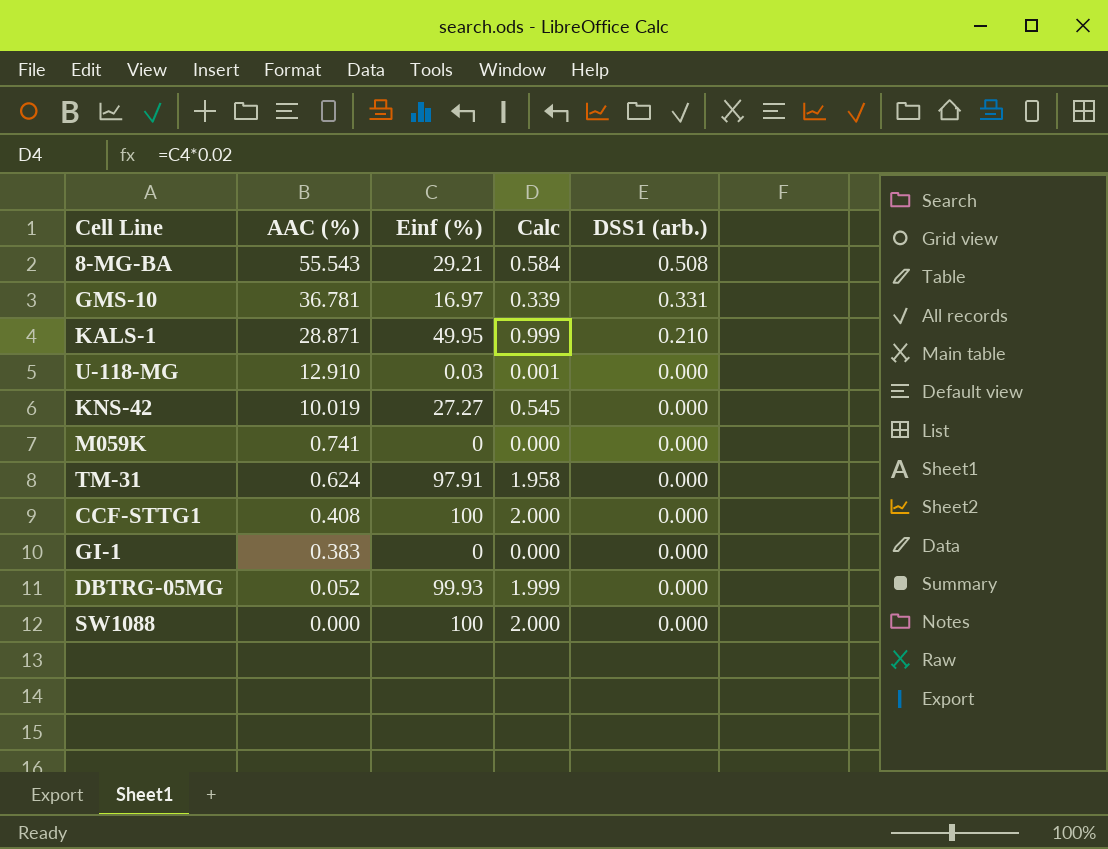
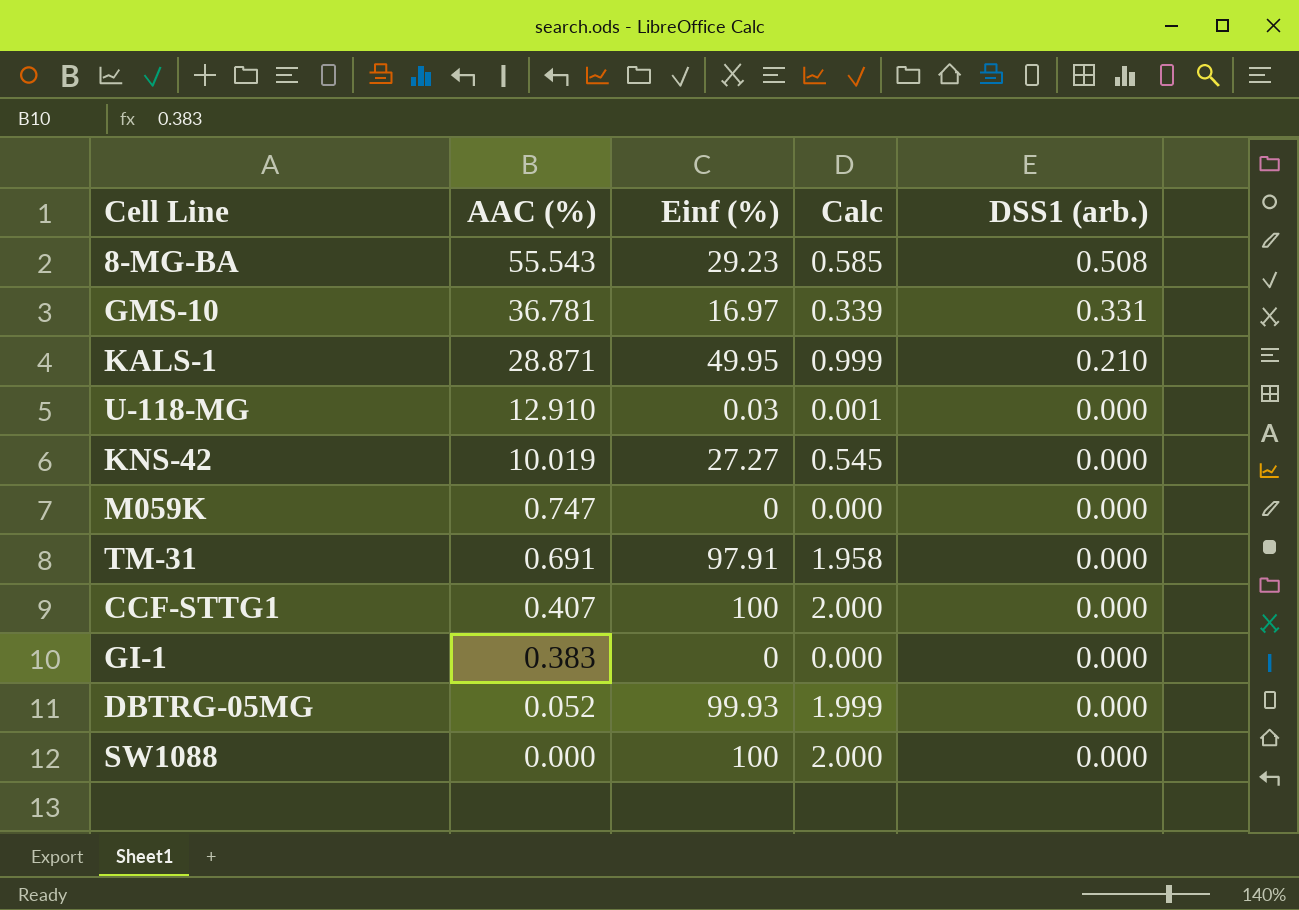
8-MG-BA | Einf (%): 29.21 -> 29.23
8-MG-BA | Calc: 0.584 -> 0.585
M059K | AAC (%): 0.741 -> 0.747
TM-31 | AAC (%): 0.624 -> 0.691
CCF-STTG1 | AAC (%): 0.408 -> 0.407

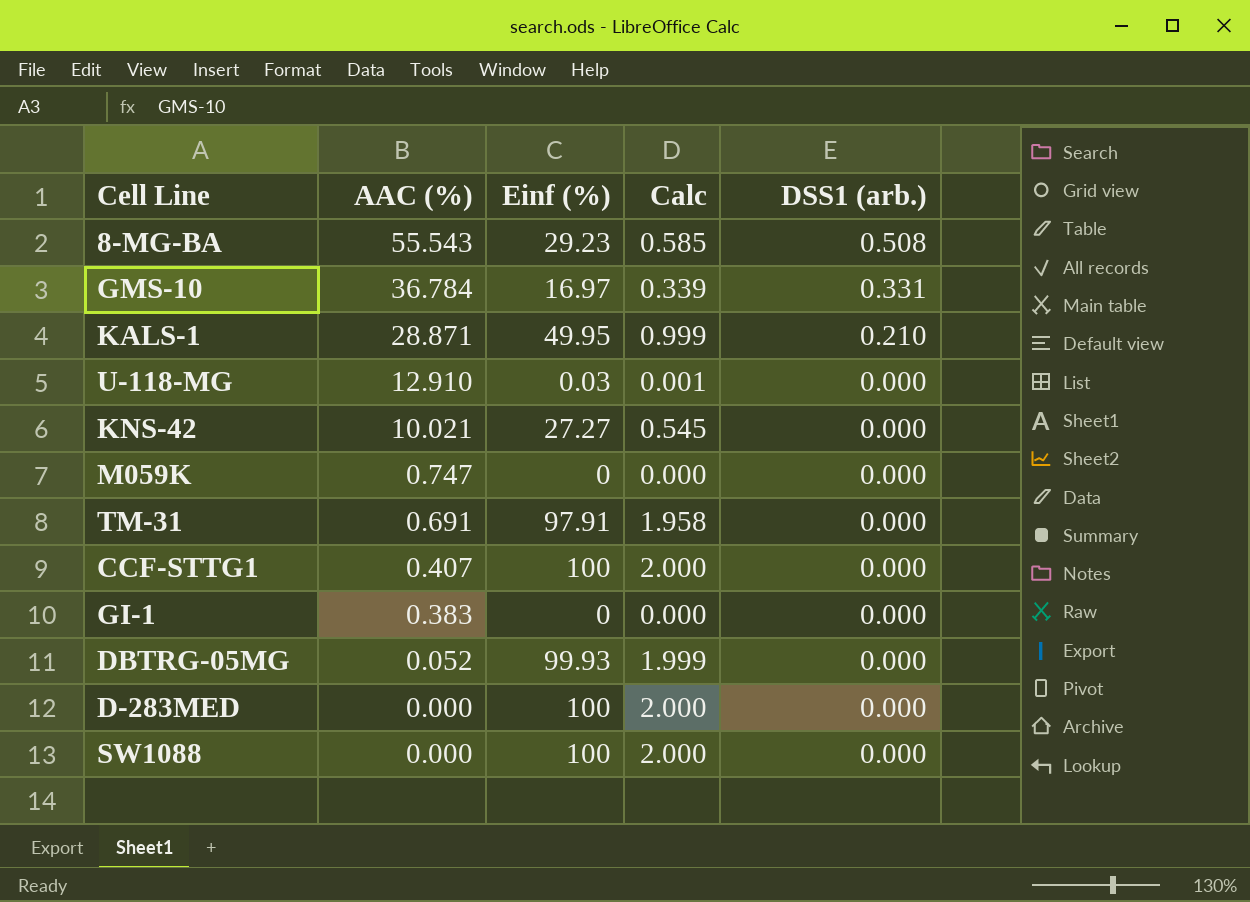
GMS-10 | AAC (%): 36.781 -> 36.784
KNS-42 | AAC (%): 10.019 -> 10.021
row D-283MED: none -> 0.000 | 100 | 2.000 | 0.000

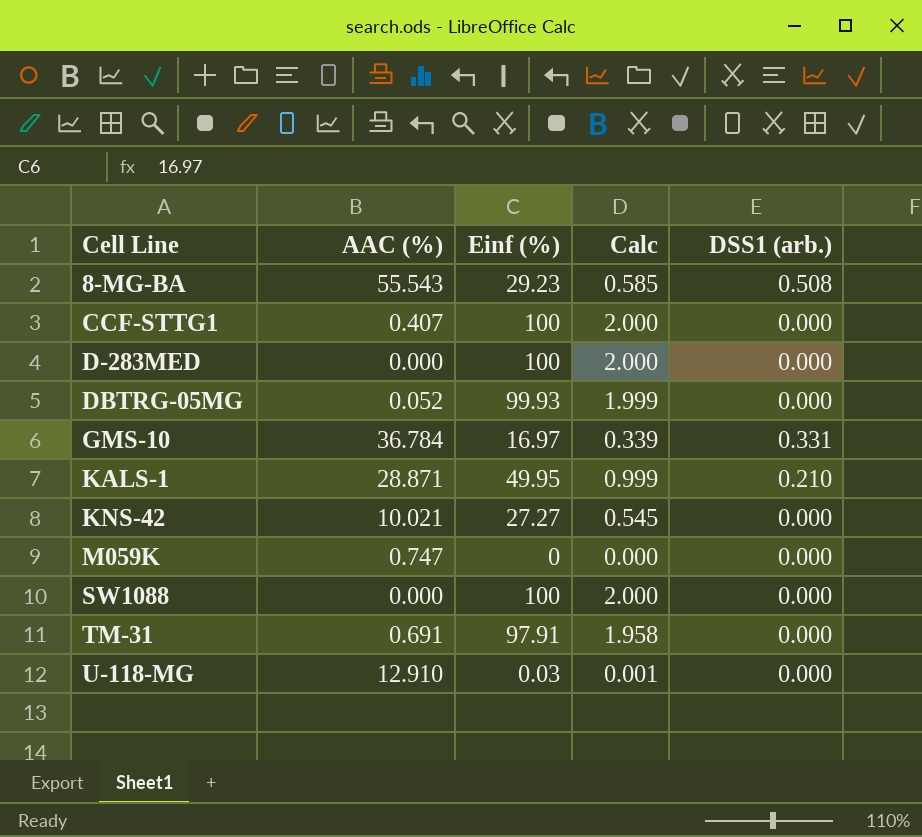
row order: AAC (%) descending -> Cell Line ascending
row GI-1: 0.383 | 0 | 0.000 | 0.000 -> none

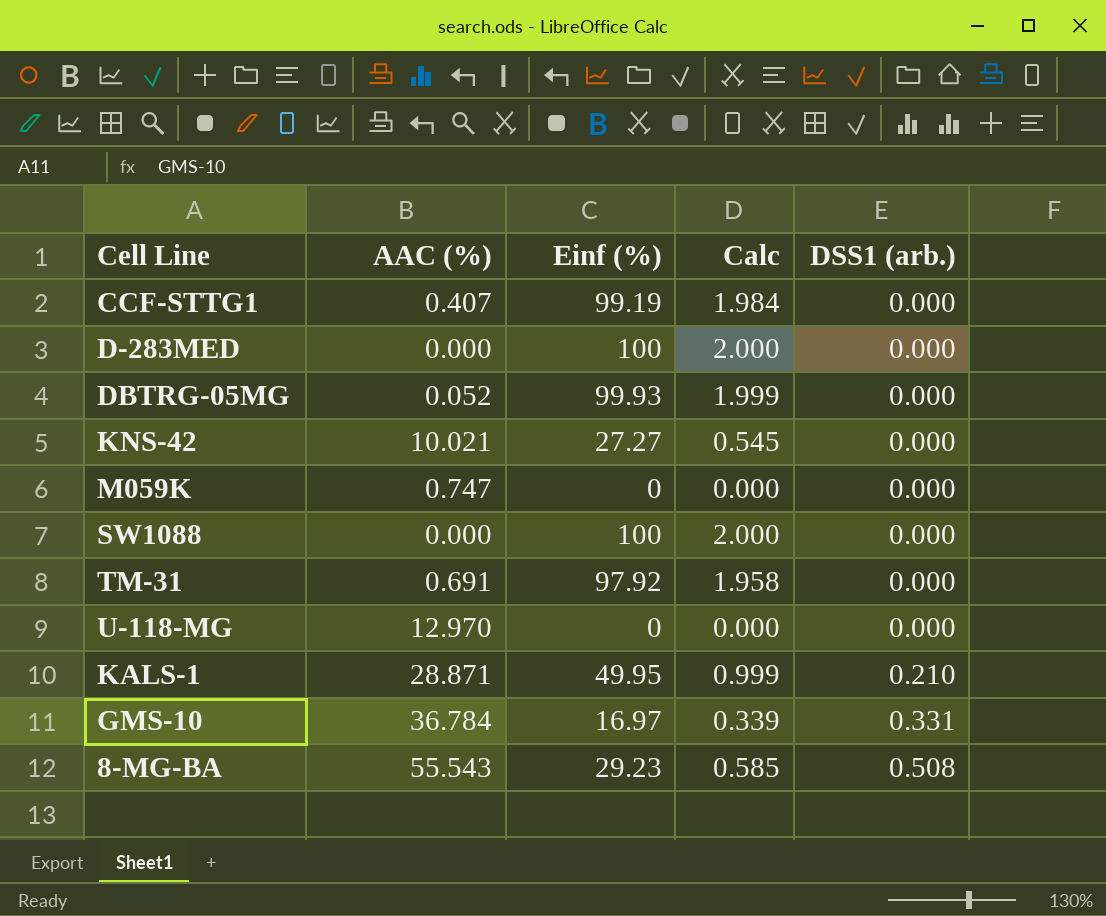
row order: Cell Line ascending -> DSS1 (arb.) ascending
CCF-STTG1 | Einf (%): 100 -> 99.19
CCF-STTG1 | Calc: 2.000 -> 1.984
TM-31 | Einf (%): 97.91 -> 97.92
U-118-MG | AAC (%): 12.910 -> 12.970
U-118-MG | Einf (%): 0.03 -> 0
U-118-MG | Calc: 0.001 -> 0.000

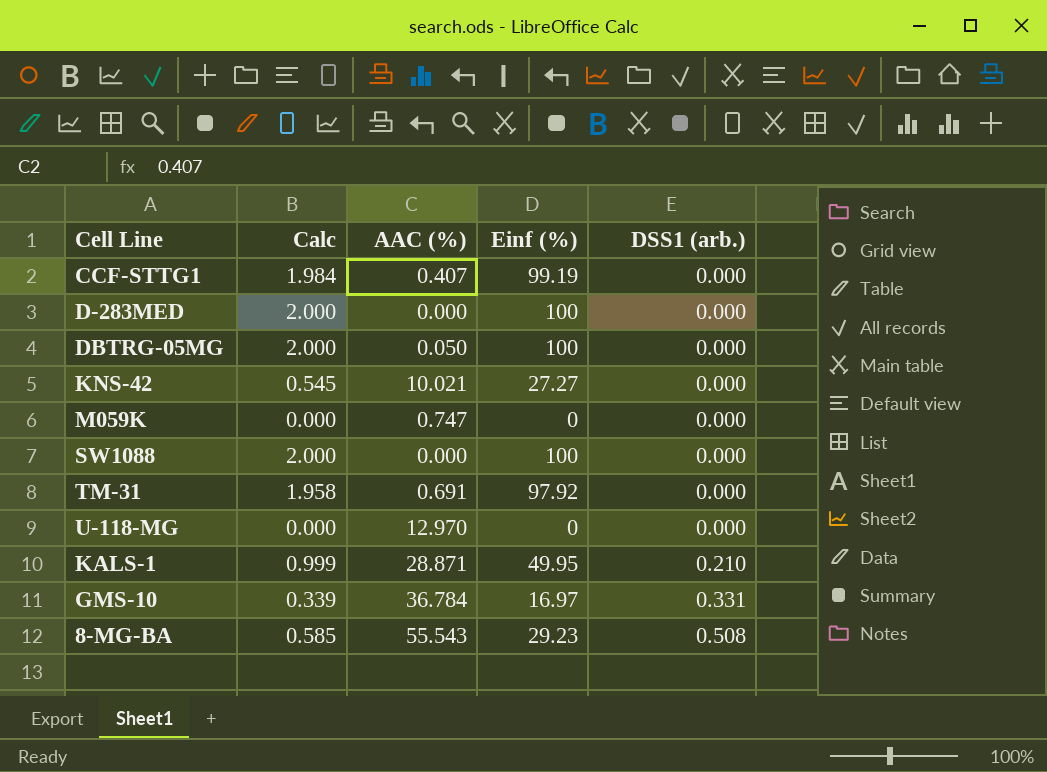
column Calc | position: 4 -> 2
DBTRG-05MG | Calc: 1.999 -> 2.000
DBTRG-05MG | AAC (%): 0.052 -> 0.050
DBTRG-05MG | Einf (%): 99.93 -> 100

